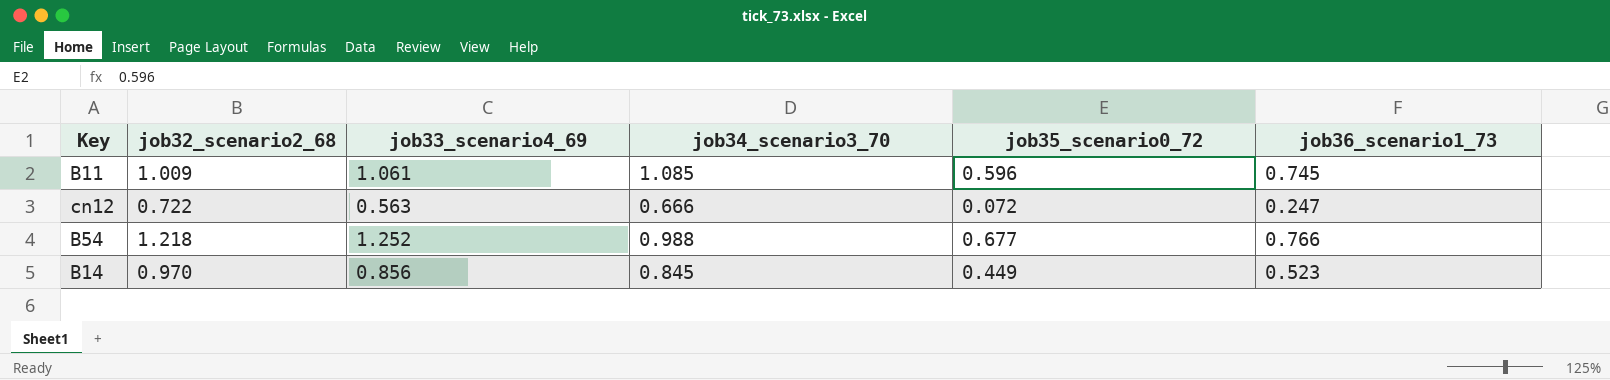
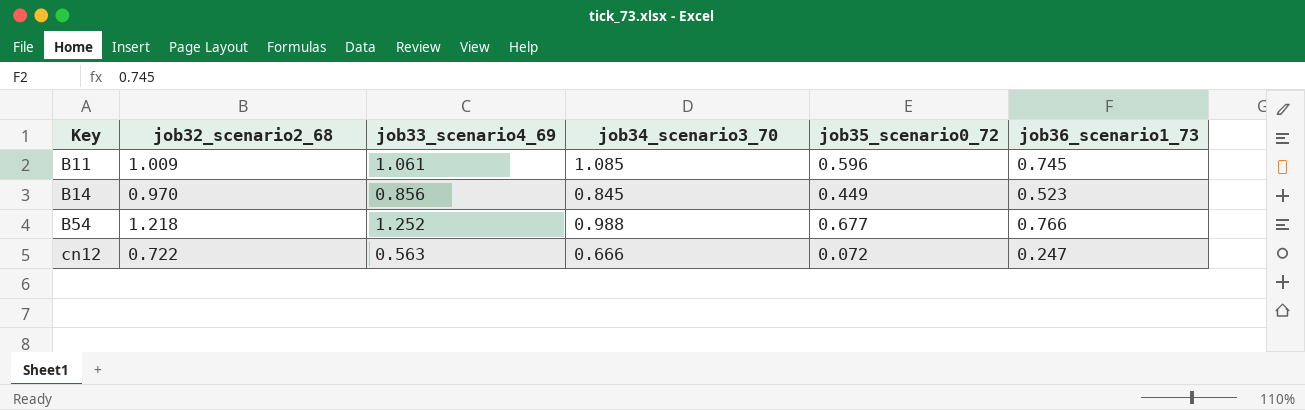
row order: none -> Key ascending

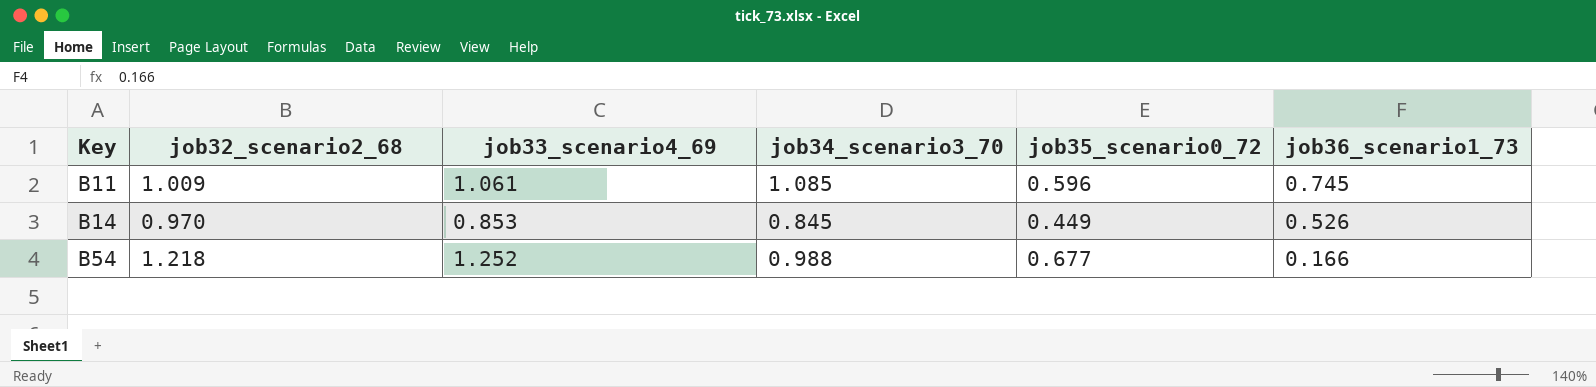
row cn12: 0.722 | 0.563 | 0.666 | 0.072 | 0.247 -> none
B14 | job33_scenario4_69: 0.856 -> 0.853
B14 | job36_scenario1_73: 0.523 -> 0.526
B54 | job36_scenario1_73: 0.766 -> 0.166

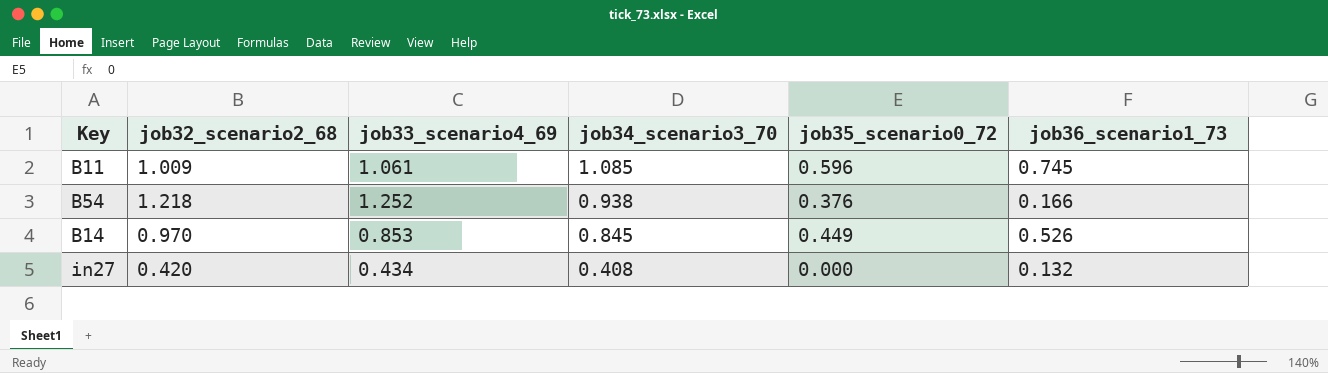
row order: Key ascending -> job34_scenario3_70 descending
B54 | job34_scenario3_70: 0.988 -> 0.938
B54 | job35_scenario0_72: 0.677 -> 0.376
row in27: none -> 0.420 | 0.434 | 0.408 | 0.000 | 0.132

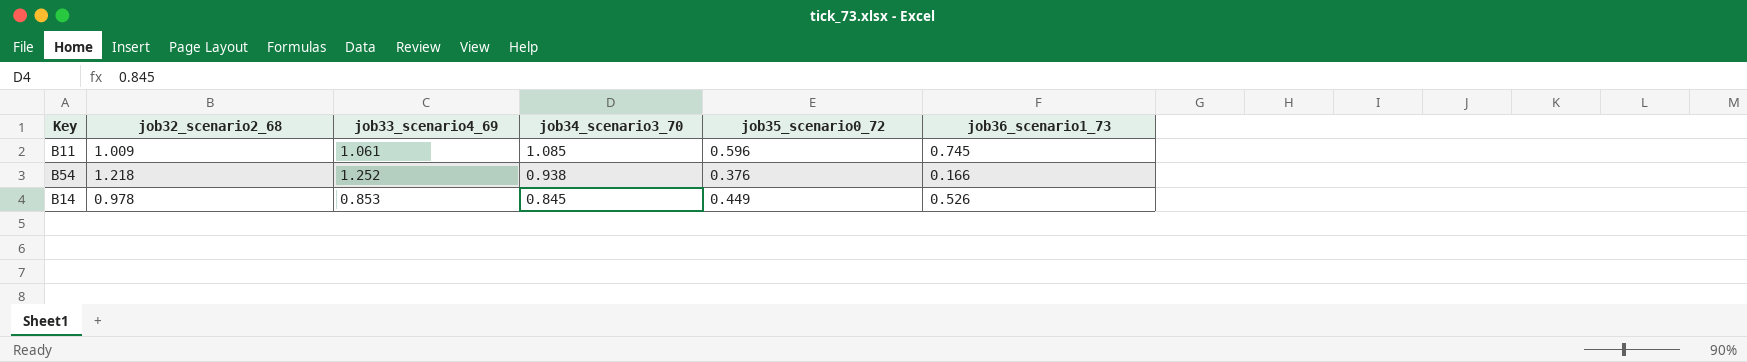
row in27: 0.420 | 0.434 | 0.408 | 0.000 | 0.132 -> none
B14 | job32_scenario2_68: 0.970 -> 0.978

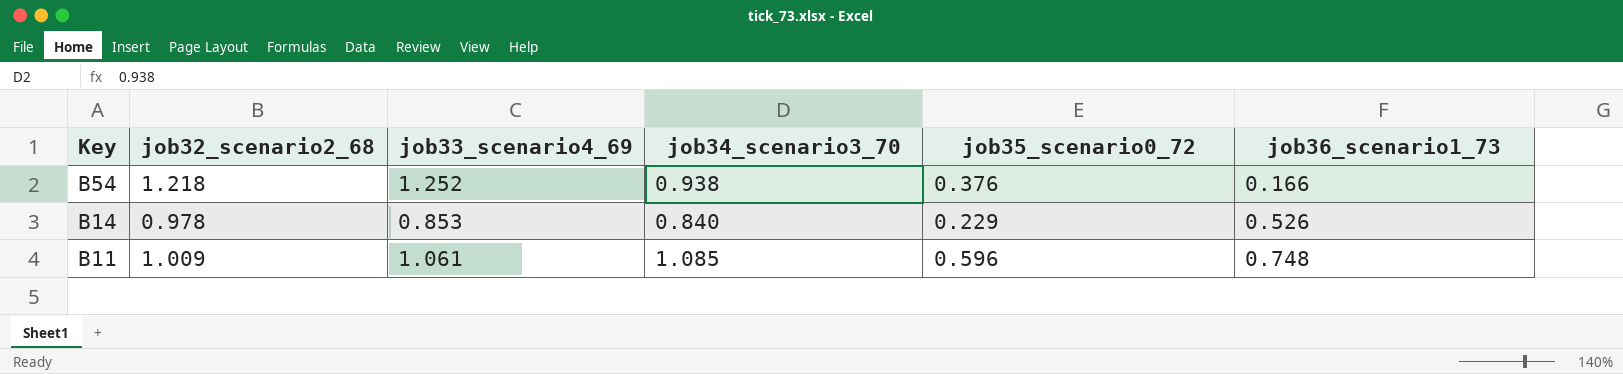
row order: job34_scenario3_70 descending -> Key descending
B14 | job34_scenario3_70: 0.845 -> 0.840
B14 | job35_scenario0_72: 0.449 -> 0.229
B11 | job36_scenario1_73: 0.745 -> 0.748

